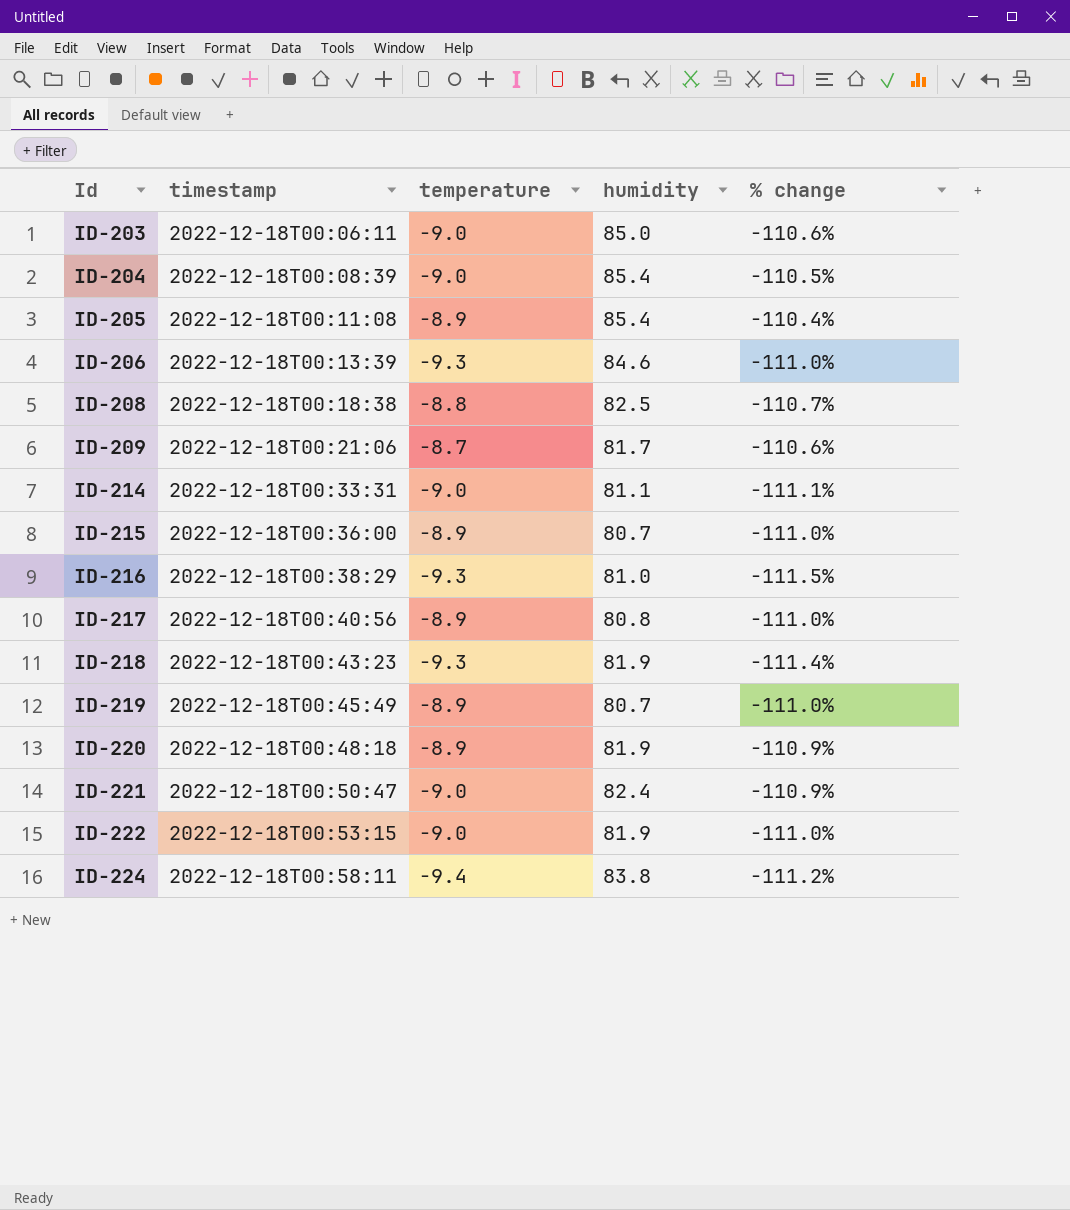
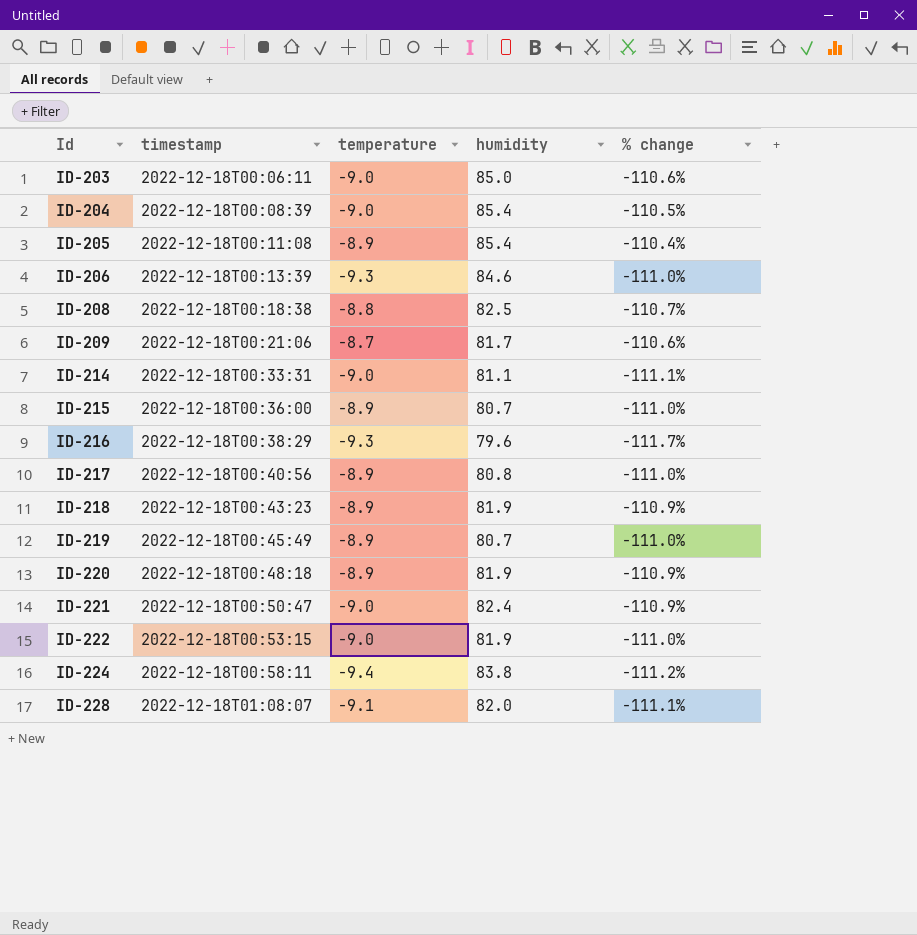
ID-216 | humidity: 81.0 -> 79.6
ID-216 | % change: -111.5% -> -111.7%
ID-218 | temperature: -9.3 -> -8.9
ID-218 | % change: -111.4% -> -110.9%
row ID-228: none -> 2022-12-18T01:08:07 | -9.1 | 82.0 | -111.1%

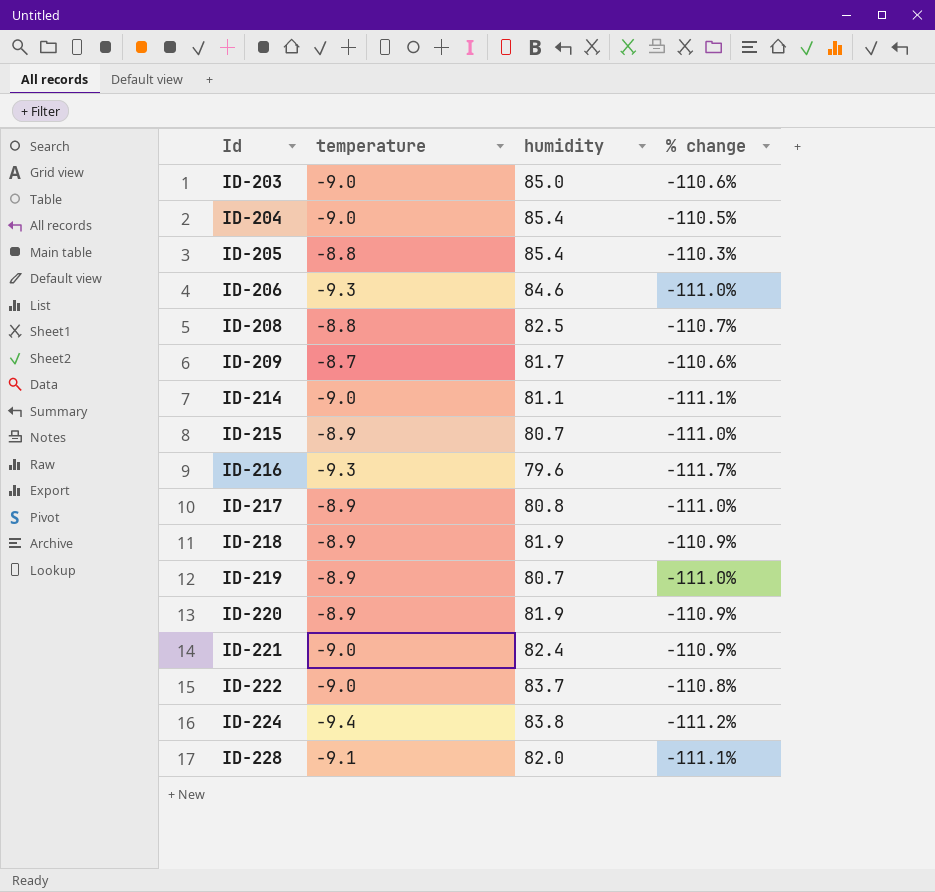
column timestamp | position: 2 -> none
ID-205 | temperature: -8.9 -> -8.8
ID-205 | % change: -110.4% -> -110.3%
ID-222 | humidity: 81.9 -> 83.7
ID-222 | % change: -111.0% -> -110.8%

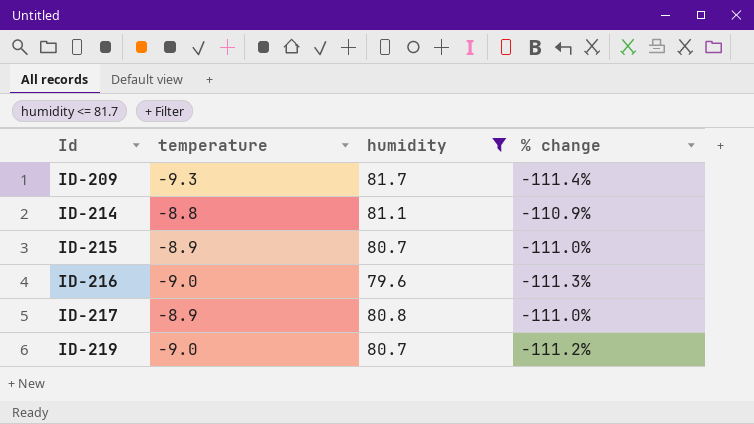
filter: none -> humidity <= 81.7
ID-209 | temperature: -8.7 -> -9.3
ID-209 | % change: -110.6% -> -111.4%
ID-214 | temperature: -9.0 -> -8.8
ID-214 | % change: -111.1% -> -110.9%
ID-216 | temperature: -9.3 -> -9.0
ID-216 | % change: -111.7% -> -111.3%
ID-219 | temperature: -8.9 -> -9.0
ID-219 | % change: -111.0% -> -111.2%

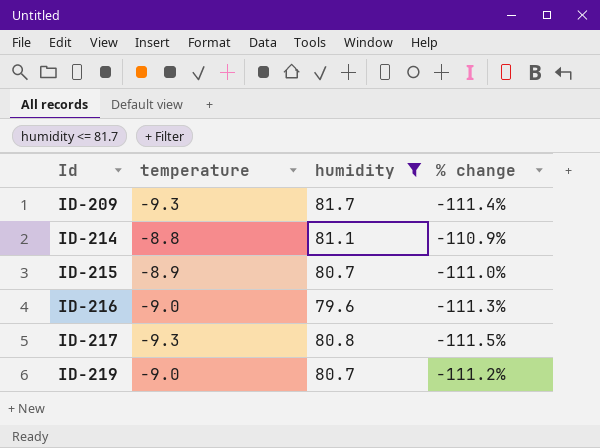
ID-217 | temperature: -8.9 -> -9.3
ID-217 | % change: -111.0% -> -111.5%

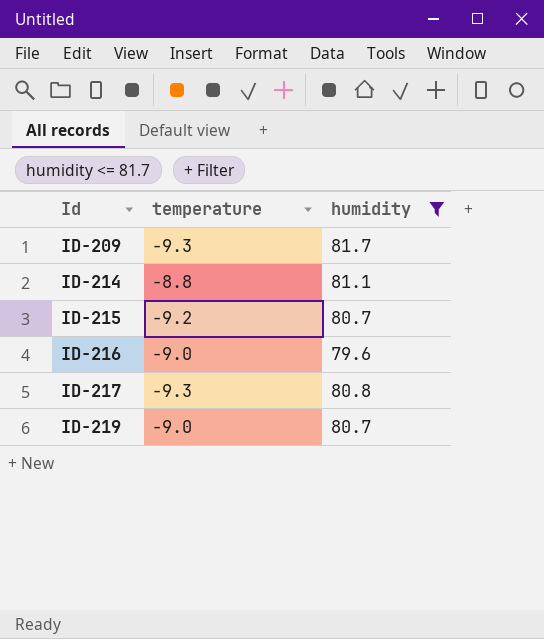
column % change | formula: ([temperature] - [humidity]) / [humidity] -> none
ID-215 | temperature: -8.9 -> -9.2

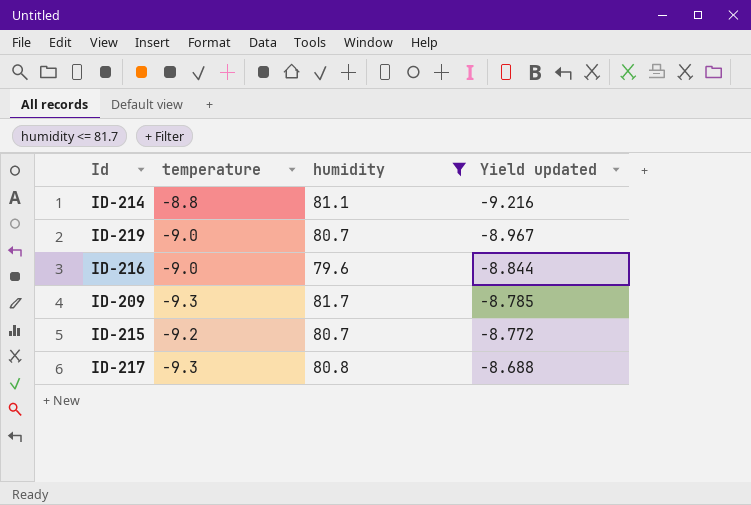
row order: Id ascending -> Yield updated ascending
column Yield updated | formula: none -> [humidity] / [temperature]

